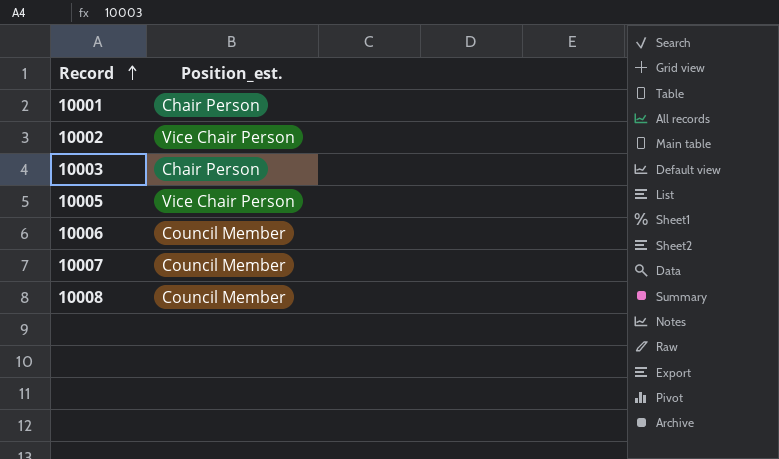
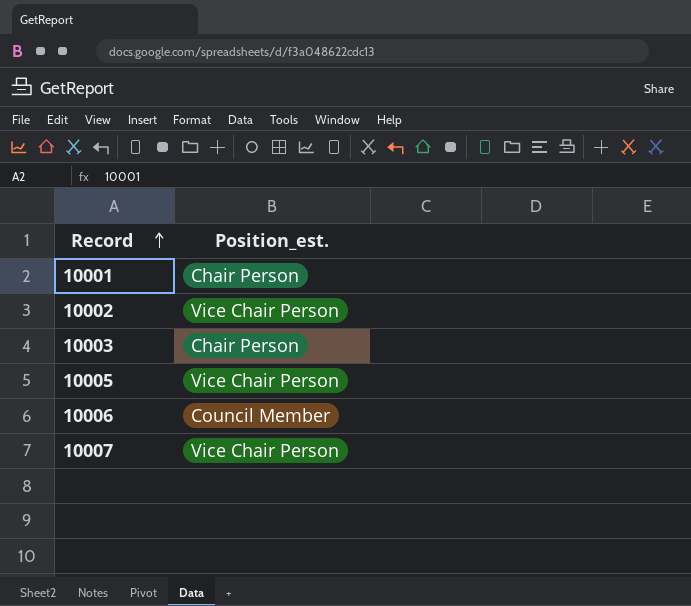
row 10008: Council Member -> none
10007 | Position_est.: Council Member -> Vice Chair Person

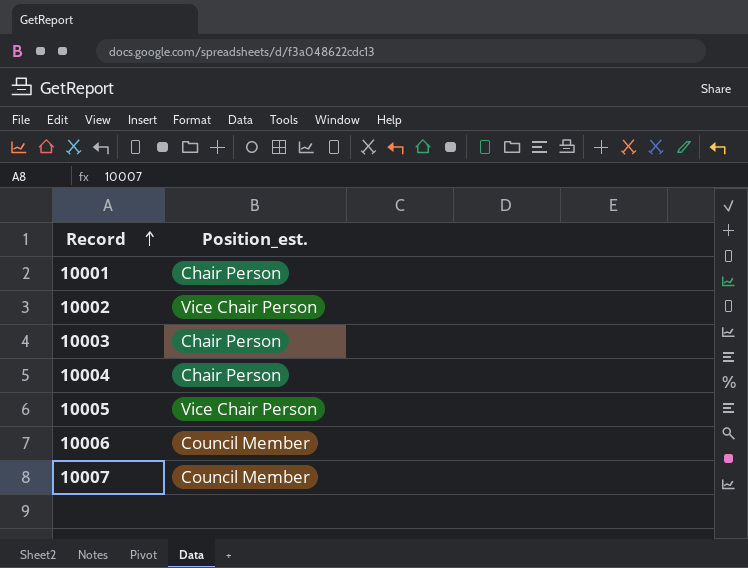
row 10004: none -> Chair Person
10007 | Position_est.: Vice Chair Person -> Council Member

